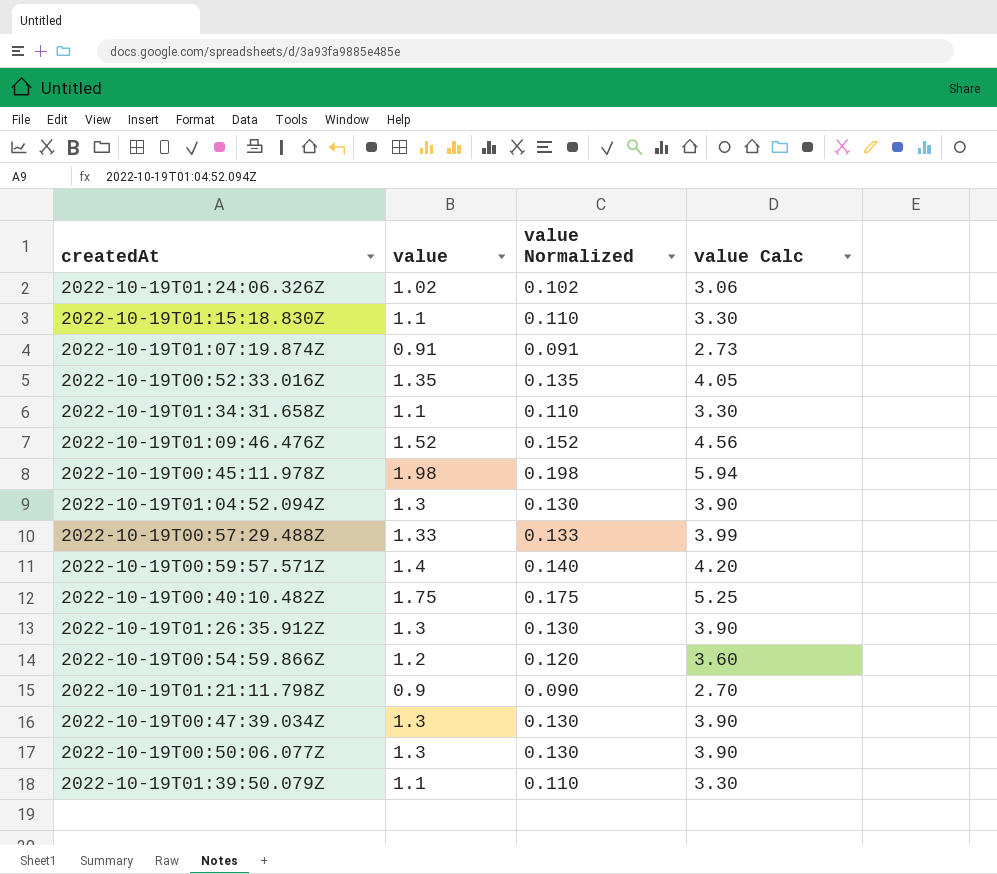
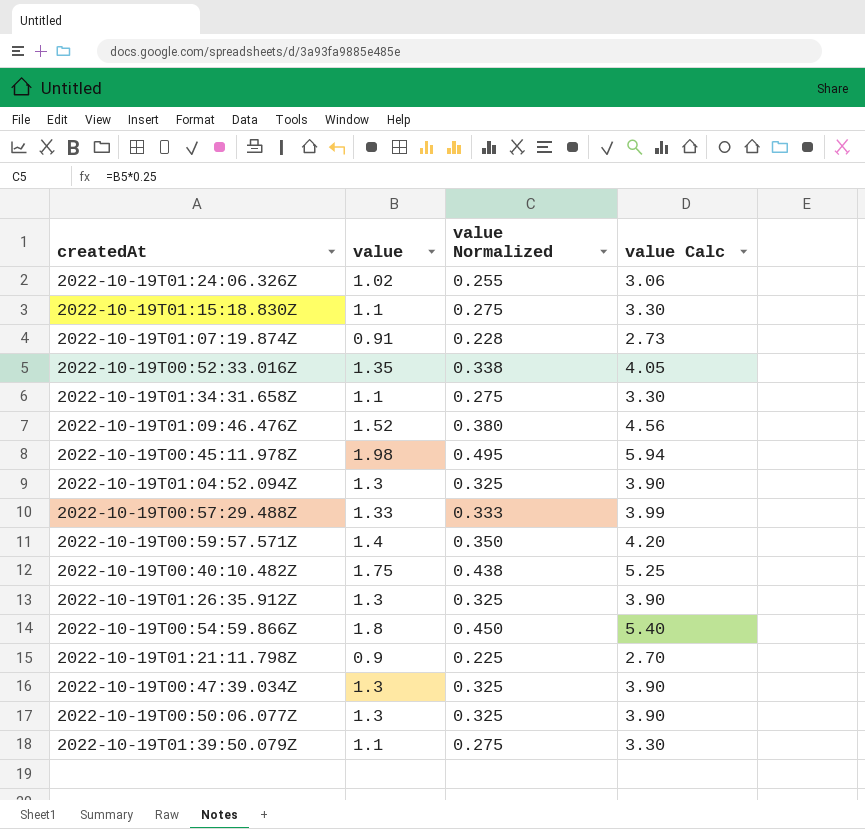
column value Normalized | formula: [value] * 0.1 -> [value] * 0.25
2022-10-19T00:54:59.866Z | value: 1.2 -> 1.8
2022-10-19T00:54:59.866Z | value Calc: 3.60 -> 5.40

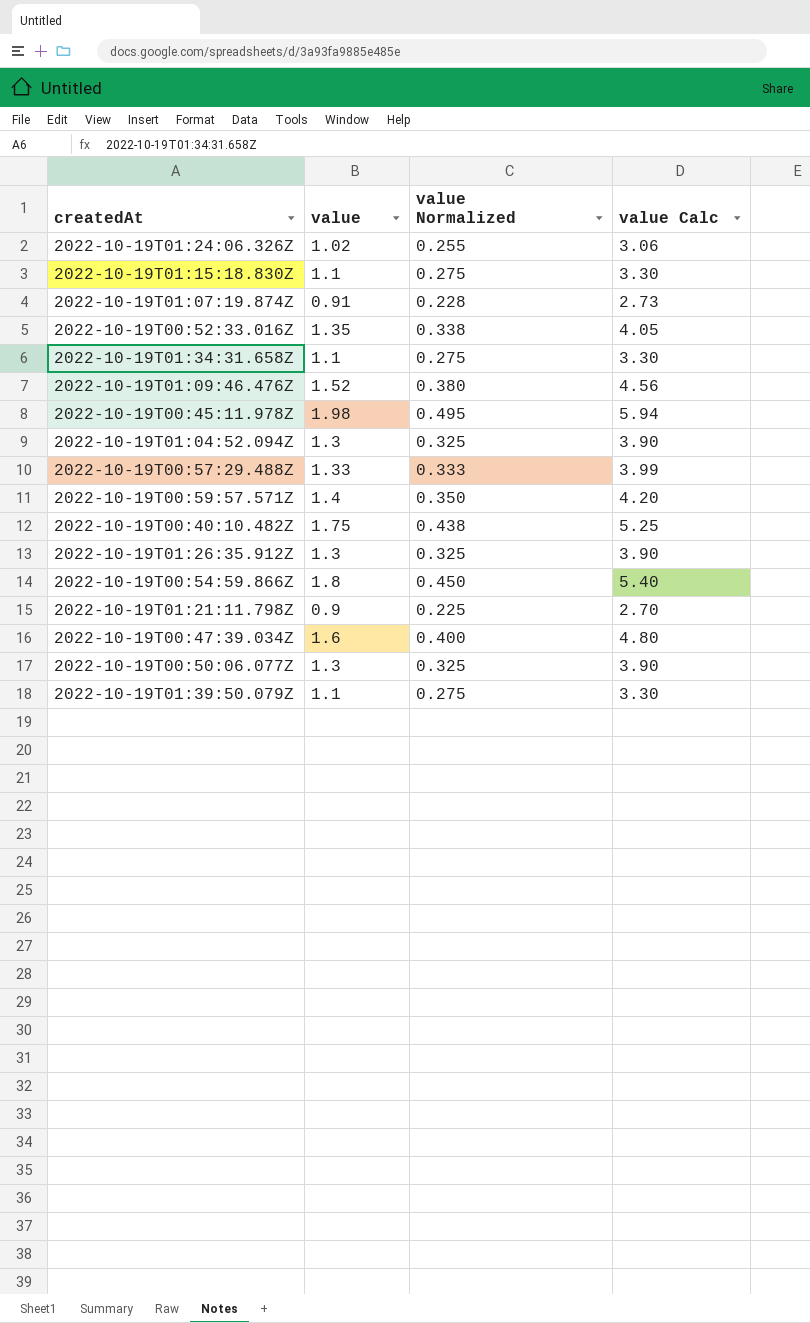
2022-10-19T00:47:39.034Z | value: 1.3 -> 1.6
2022-10-19T00:47:39.034Z | value Normalized: 0.325 -> 0.400
2022-10-19T00:47:39.034Z | value Calc: 3.90 -> 4.80

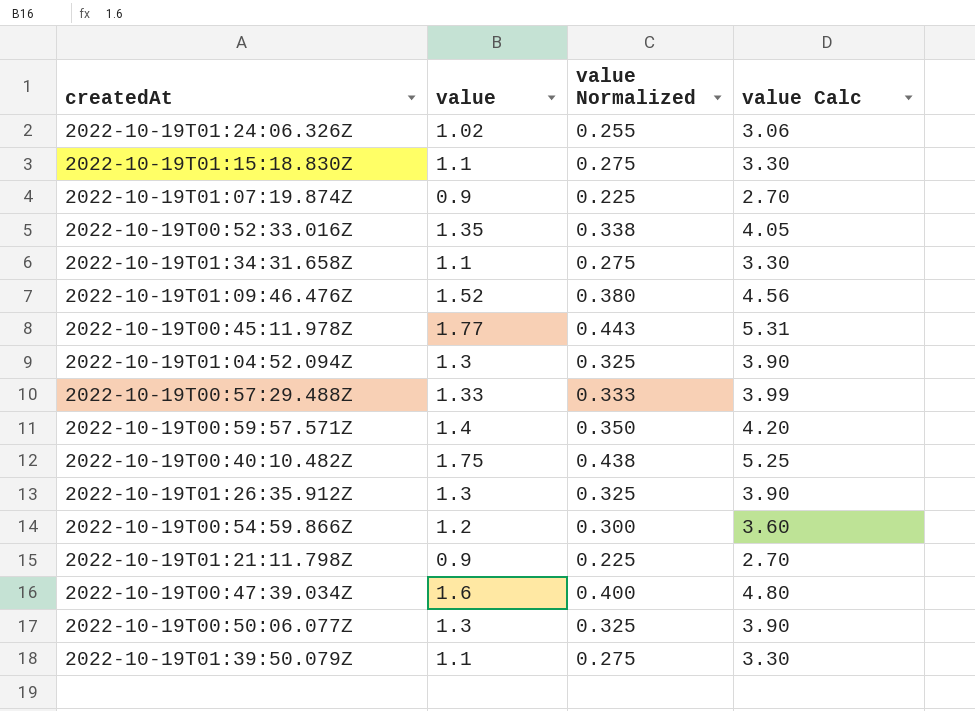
2022-10-19T01:07:19.874Z | value: 0.91 -> 0.9
2022-10-19T01:07:19.874Z | value Normalized: 0.228 -> 0.225
2022-10-19T01:07:19.874Z | value Calc: 2.73 -> 2.70
2022-10-19T00:45:11.978Z | value: 1.98 -> 1.77
2022-10-19T00:45:11.978Z | value Normalized: 0.495 -> 0.443
2022-10-19T00:45:11.978Z | value Calc: 5.94 -> 5.31
2022-10-19T00:54:59.866Z | value: 1.8 -> 1.2
2022-10-19T00:54:59.866Z | value Normalized: 0.450 -> 0.300
2022-10-19T00:54:59.866Z | value Calc: 5.40 -> 3.60

